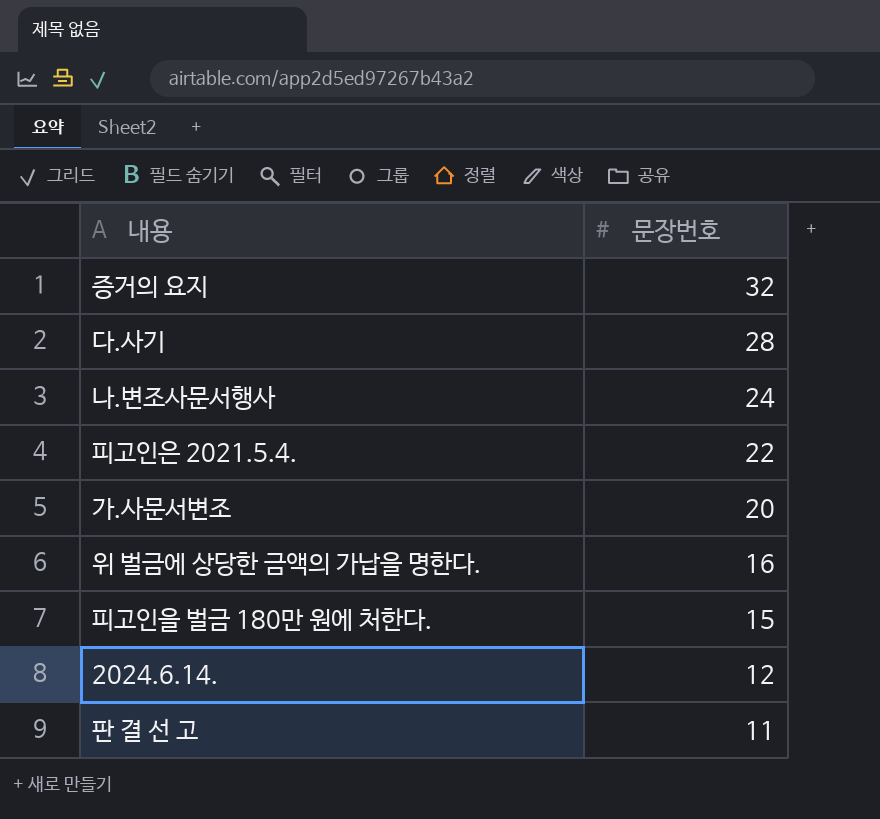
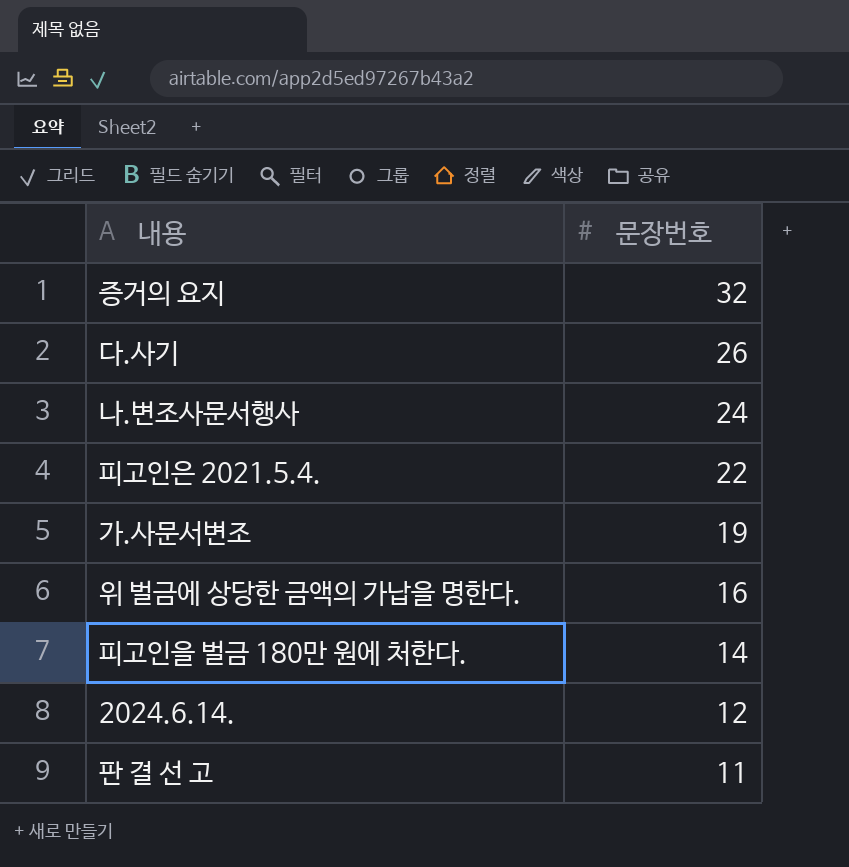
다.사기 | 문장번호: 28 -> 26
가.사문서변조 | 문장번호: 20 -> 19
피고인을 벌금 180만 원에 처한다. | 문장번호: 15 -> 14

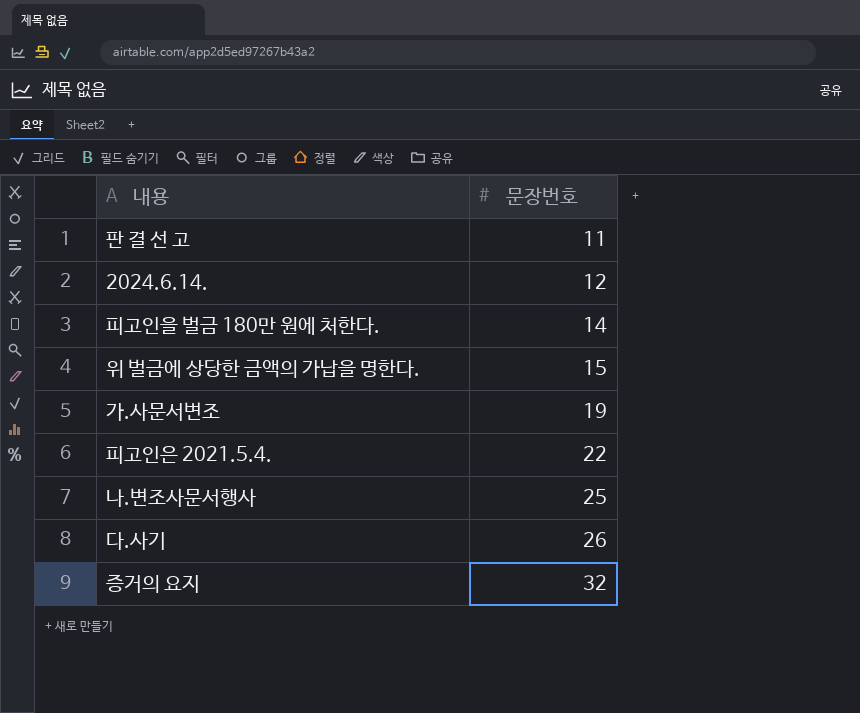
row order: 문장번호 descending -> 문장번호 ascending
위 벌금에 상당한 금액의 가납을 명한다. | 문장번호: 16 -> 15
나.변조사문서행사 | 문장번호: 24 -> 25

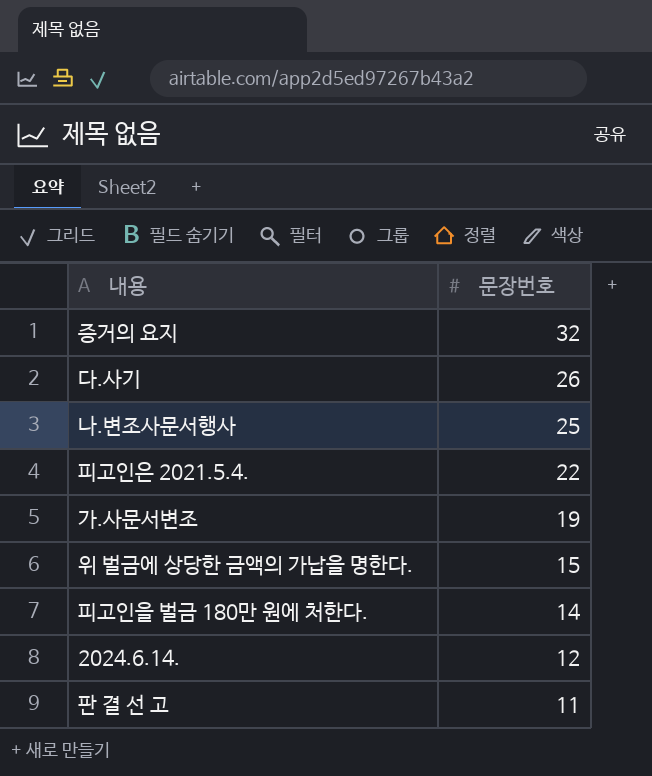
row order: 문장번호 ascending -> 문장번호 descending

